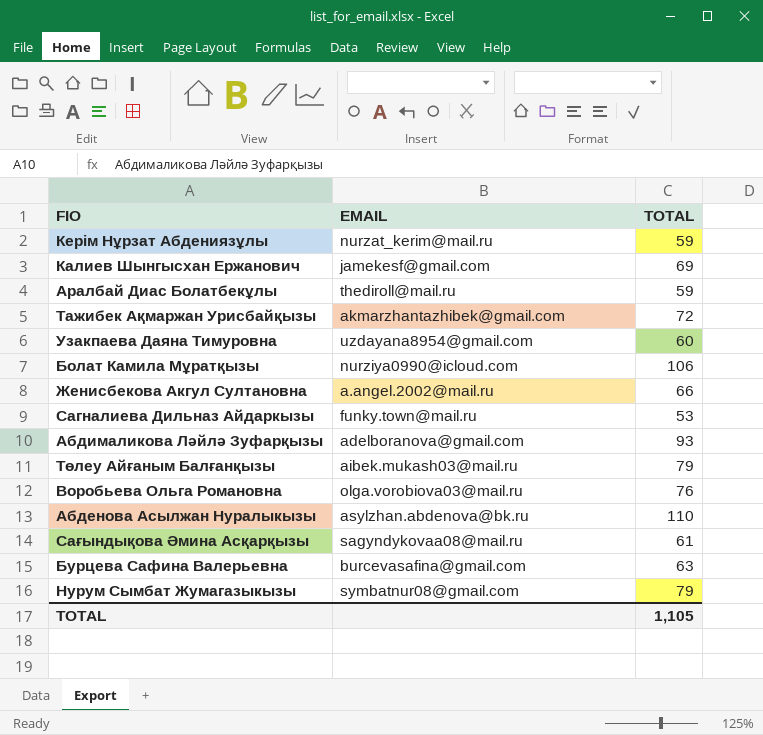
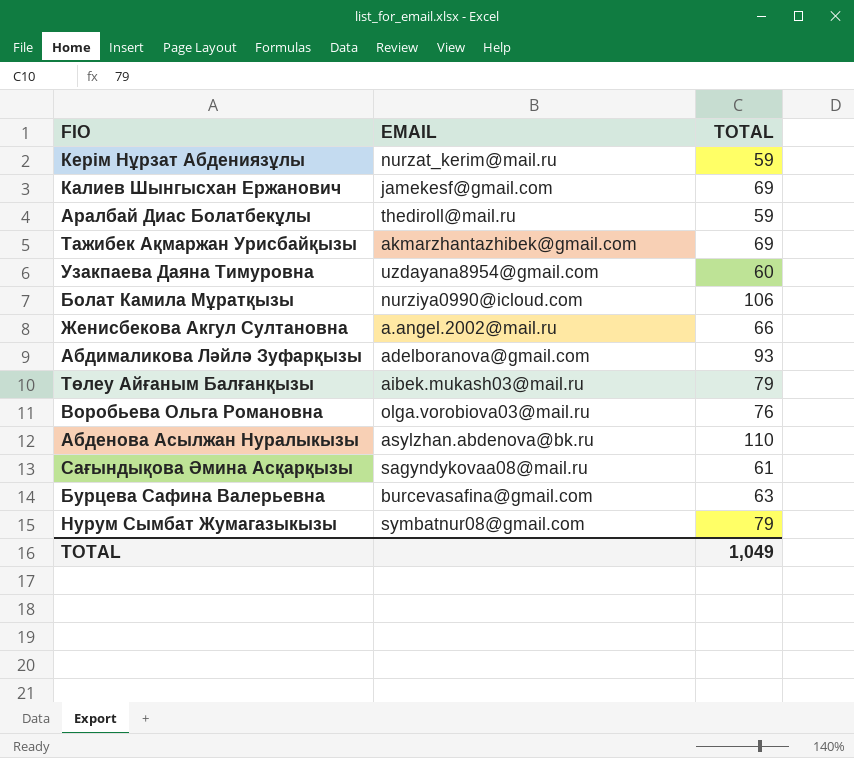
row Сагналиева Дильназ Айдаркызы: funky.town@mail.ru | 53 -> none
Тажибек Ақмаржан Урисбайқызы | TOTAL: 72 -> 69
TOTAL | TOTAL: 1,105 -> 1,049

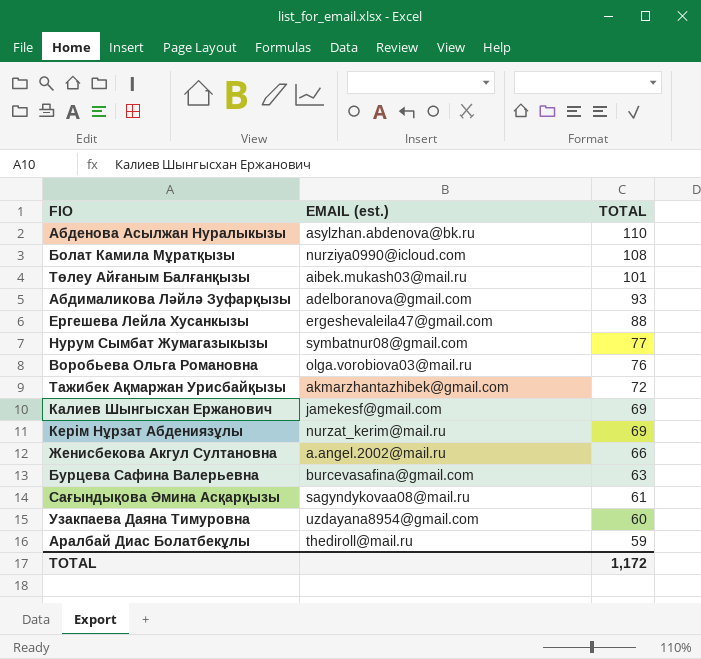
row order: none -> TOTAL descending
column name: EMAIL -> EMAIL (est.)
Болат Камила Мұратқызы | TOTAL: 106 -> 108
Төлеу Айғаным Балғанқызы | TOTAL: 79 -> 101
row Ергешева Лейла Хусанкызы: none -> ergeshevaleila47@gmail.com | 88
Нурум Сымбат Жумагазыкызы | TOTAL: 79 -> 77
Тажибек Ақмаржан Урисбайқызы | TOTAL: 69 -> 72
Керім Нұрзат Абдениязұлы | TOTAL: 59 -> 69
TOTAL | TOTAL: 1,049 -> 1,172

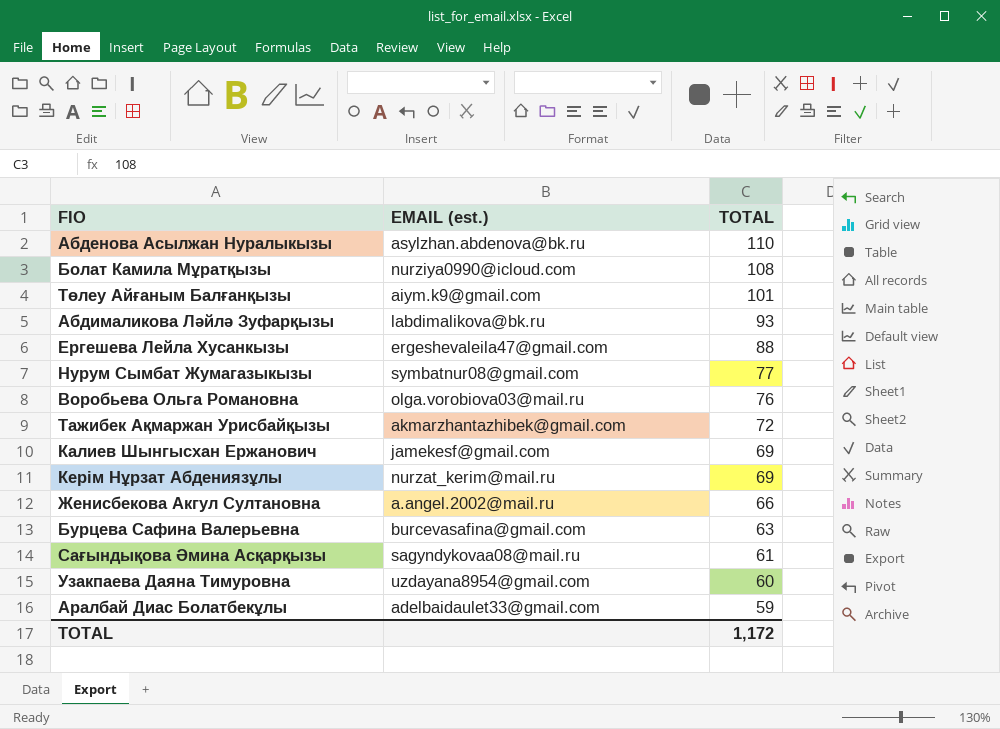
Төлеу Айғаным Балғанқызы | EMAIL (est.): aibek.mukash03@mail.ru -> aiym.k9@gmail.com
Абдималикова Ләйлә Зуфарқызы | EMAIL (est.): adelboranova@gmail.com -> labdimalikova@bk.ru
Аралбай Диас Болатбекұлы | EMAIL (est.): thediroll@mail.ru -> adelbaidaulet33@gmail.com

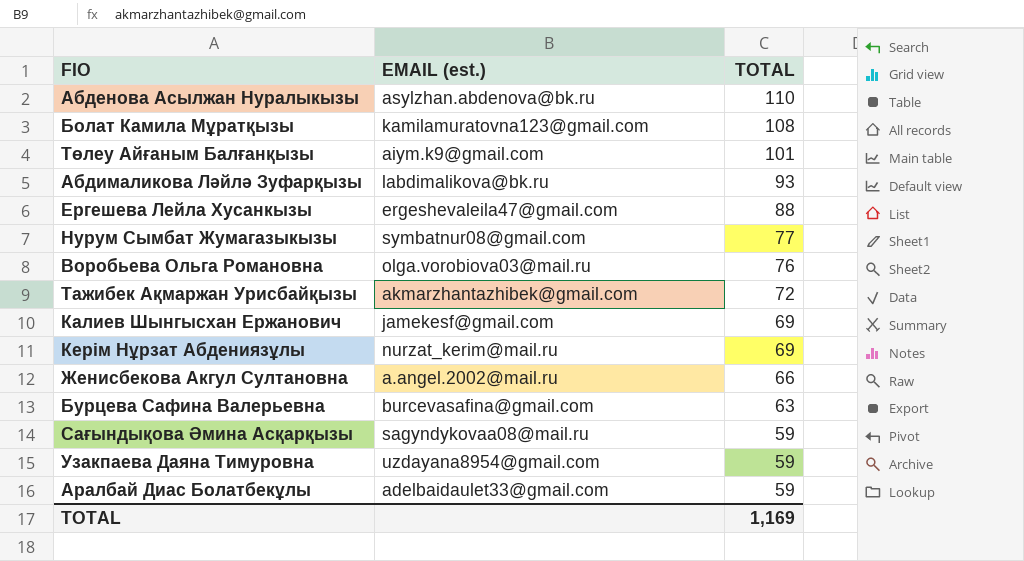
Болат Камила Мұратқызы | EMAIL (est.): nurziya0990@icloud.com -> kamilamuratovna123@gmail.com
Сағындықова Әмина Асқарқызы | TOTAL: 61 -> 59
Узакпаева Даяна Тимуровна | TOTAL: 60 -> 59
TOTAL | TOTAL: 1,172 -> 1,169

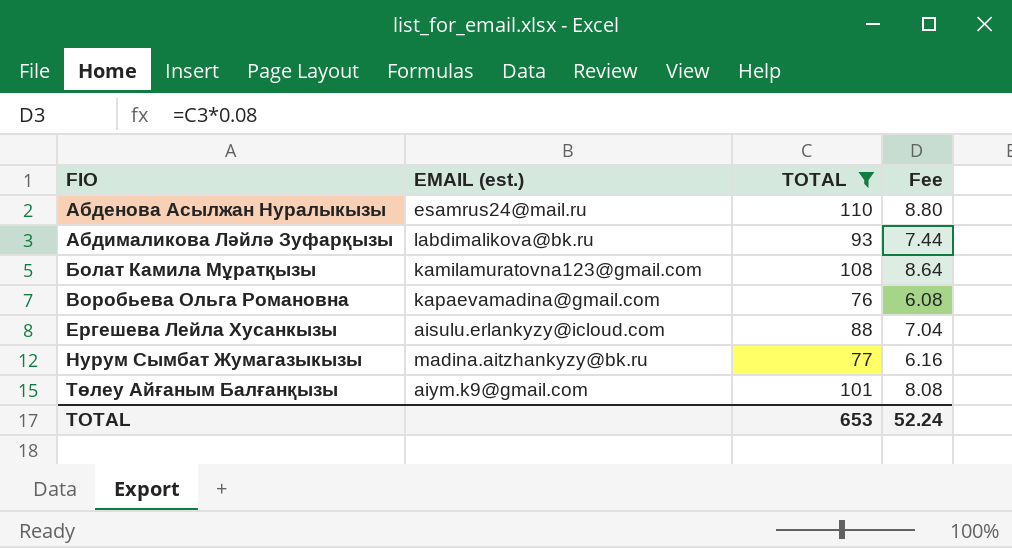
filter: none -> TOTAL >= 76
row order: TOTAL descending -> FIO ascending
column Fee | formula: none -> [TOTAL] * 0.08
Абденова Асылжан Нуралыкызы | EMAIL (est.): asylzhan.abdenova@bk.ru -> esamrus24@mail.ru
Воробьева Ольга Романовна | EMAIL (est.): olga.vorobiova03@mail.ru -> kapaevamadina@gmail.com
Ергешева Лейла Хусанкызы | EMAIL (est.): ergeshevaleila47@gmail.com -> aisulu.erlankyzy@icloud.com
Нурум Сымбат Жумагазыкызы | EMAIL (est.): symbatnur08@gmail.com -> madina.aitzhankyzy@bk.ru
TOTAL | TOTAL: 1,169 -> 653

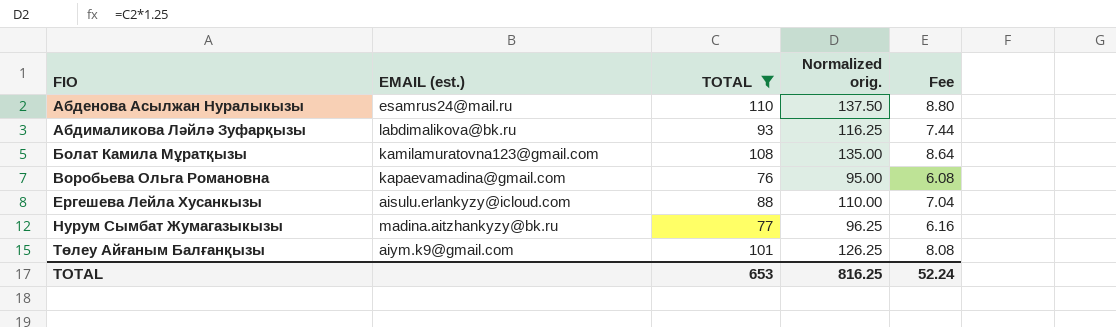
column Normalized orig. | formula: none -> [TOTAL] * 1.25

